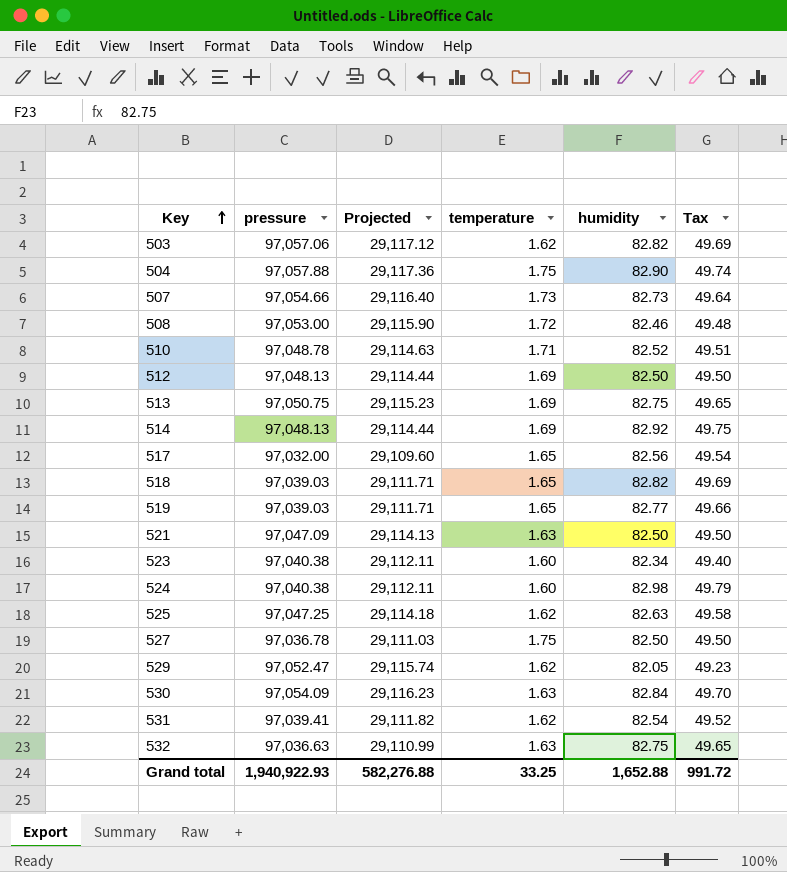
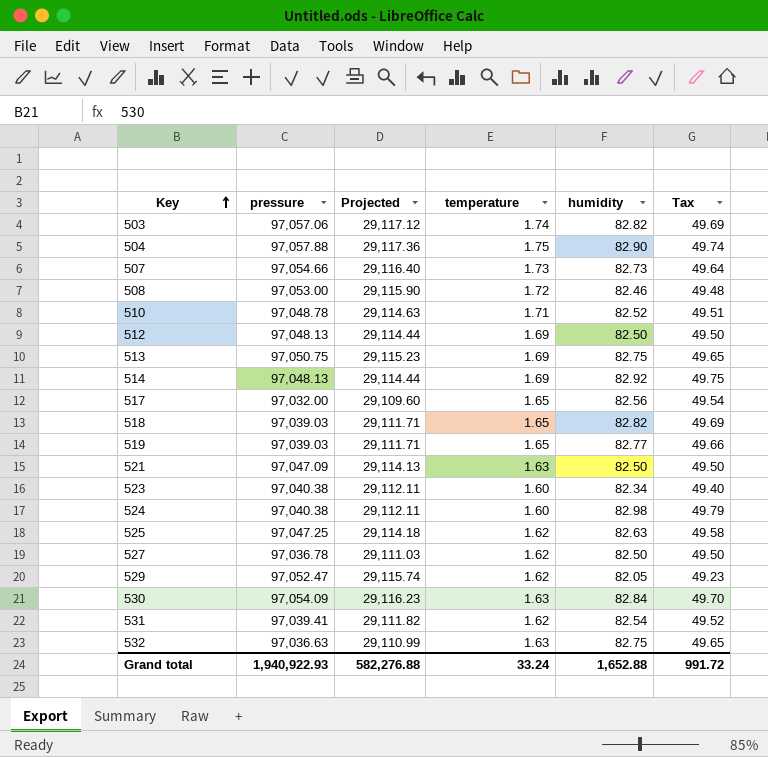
503 | temperature: 1.62 -> 1.74
527 | temperature: 1.75 -> 1.62
Grand total | temperature: 33.25 -> 33.24

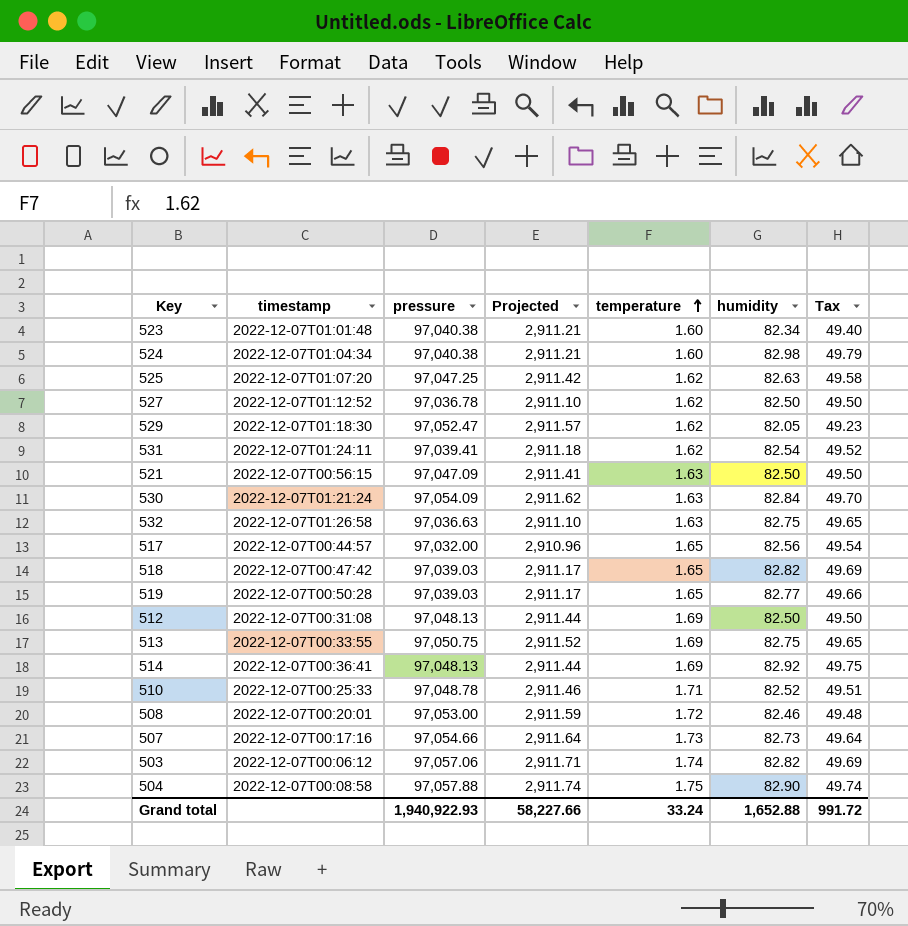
row order: Key ascending -> temperature ascending
column timestamp | position: none -> 2
column Projected | formula: [pressure] * 0.3 -> [pressure] * 0.03
Grand total | Projected: 582,276.88 -> 58,227.66

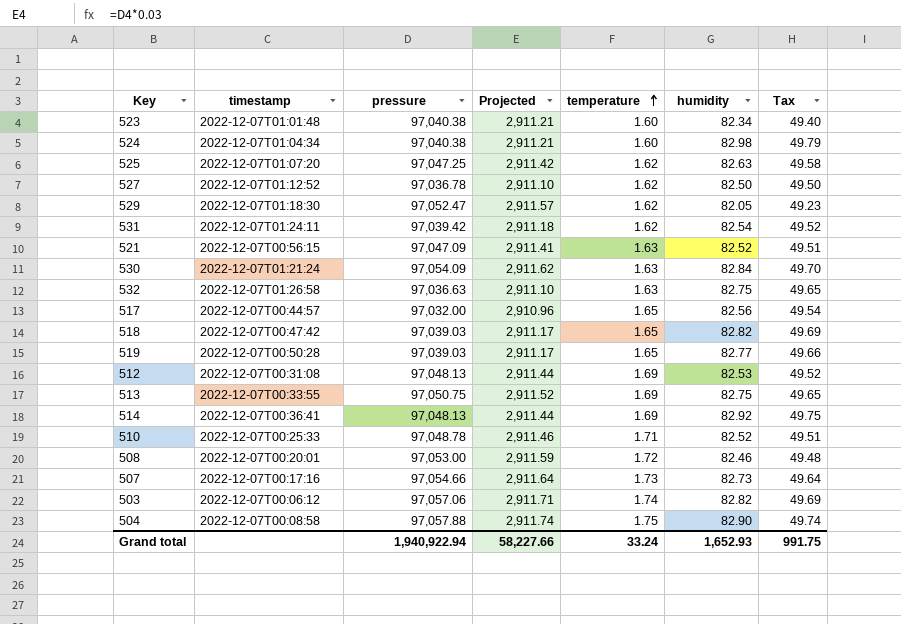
531 | pressure: 97,039.41 -> 97,039.42
521 | humidity: 82.50 -> 82.52
521 | Tax: 49.50 -> 49.51
512 | humidity: 82.50 -> 82.53
512 | Tax: 49.50 -> 49.52
Grand total | pressure: 1,940,922.93 -> 1,940,922.94
Grand total | humidity: 1,652.88 -> 1,652.93
Grand total | Tax: 991.72 -> 991.75

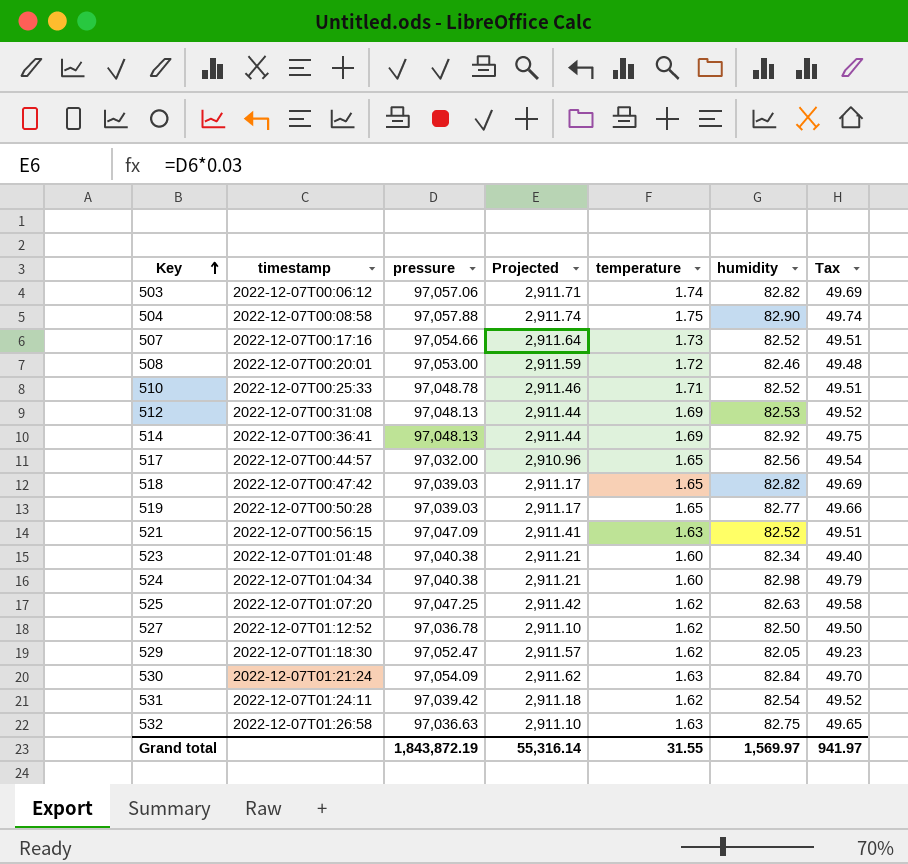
row order: temperature ascending -> Key ascending
row 513: 2022-12-07T00:33:55 | 97,050.75 | 2,911.52 | 1.69 | 82.75 | 49.65 -> none
507 | humidity: 82.73 -> 82.52
507 | Tax: 49.64 -> 49.51
Grand total | pressure: 1,940,922.94 -> 1,843,872.19
Grand total | Projected: 58,227.66 -> 55,316.14
Grand total | temperature: 33.24 -> 31.55
Grand total | humidity: 1,652.93 -> 1,569.97
Grand total | Tax: 991.75 -> 941.97

